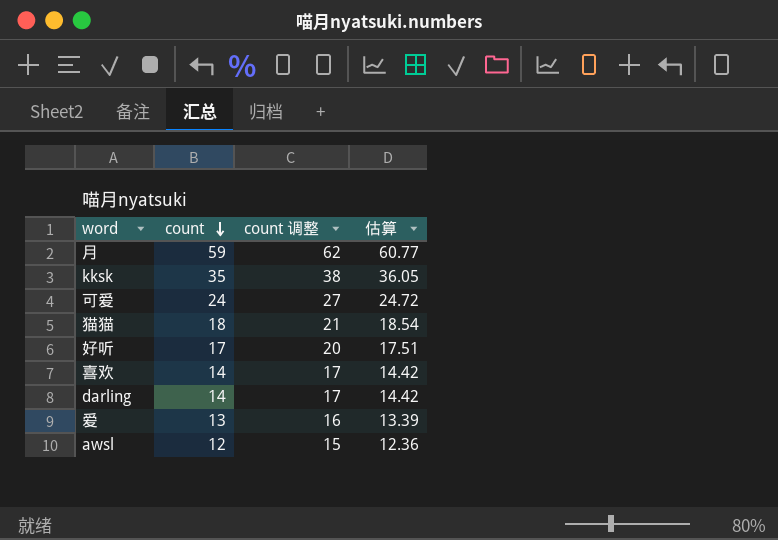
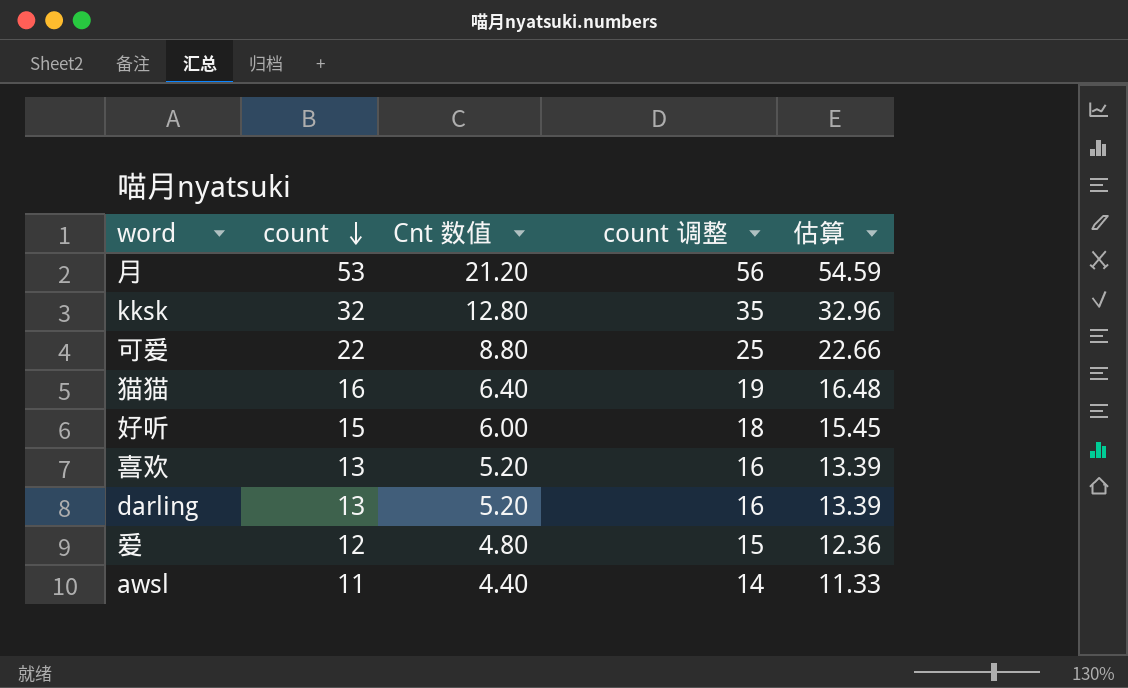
column Cnt 数值 | formula: none -> [count] * 0.4
月 | count: 59 -> 53
月 | count 调整: 62 -> 56
月 | 估算: 60.77 -> 54.59
kksk | count: 35 -> 32
kksk | count 调整: 38 -> 35
kksk | 估算: 36.05 -> 32.96
可爱 | count: 24 -> 22
可爱 | count 调整: 27 -> 25
可爱 | 估算: 24.72 -> 22.66
猫猫 | count: 18 -> 16
猫猫 | count 调整: 21 -> 19
猫猫 | 估算: 18.54 -> 16.48
好听 | count: 17 -> 15
好听 | count 调整: 20 -> 18
好听 | 估算: 17.51 -> 15.45
喜欢 | count: 14 -> 13
喜欢 | count 调整: 17 -> 16
喜欢 | 估算: 14.42 -> 13.39
darling | count: 14 -> 13
darling | count 调整: 17 -> 16
darling | 估算: 14.42 -> 13.39
爱 | count: 13 -> 12
爱 | count 调整: 16 -> 15
爱 | 估算: 13.39 -> 12.36
awsl | count: 12 -> 11
awsl | count 调整: 15 -> 14
awsl | 估算: 12.36 -> 11.33

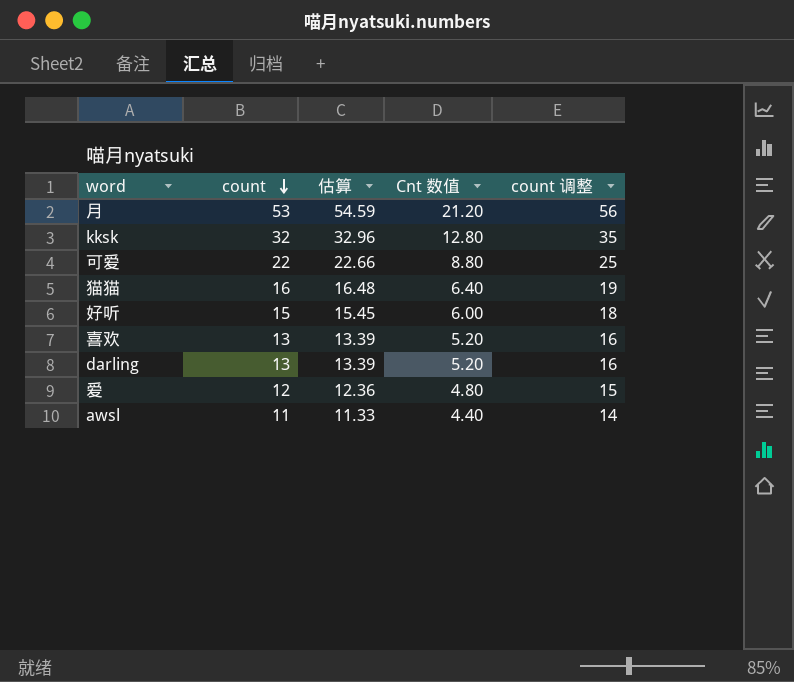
column 估算 | position: 5 -> 3

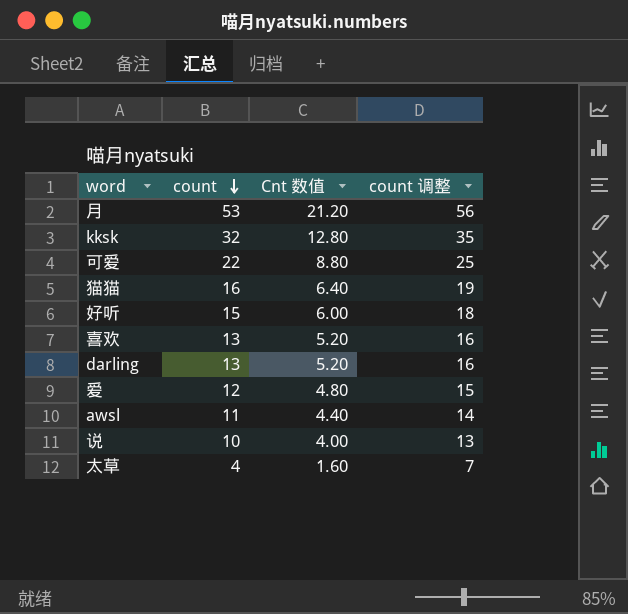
column 估算 | formula: [count] * 1.03 -> none
row 说: none -> 10 | 4.00 | 13
row 太草: none -> 4 | 1.60 | 7

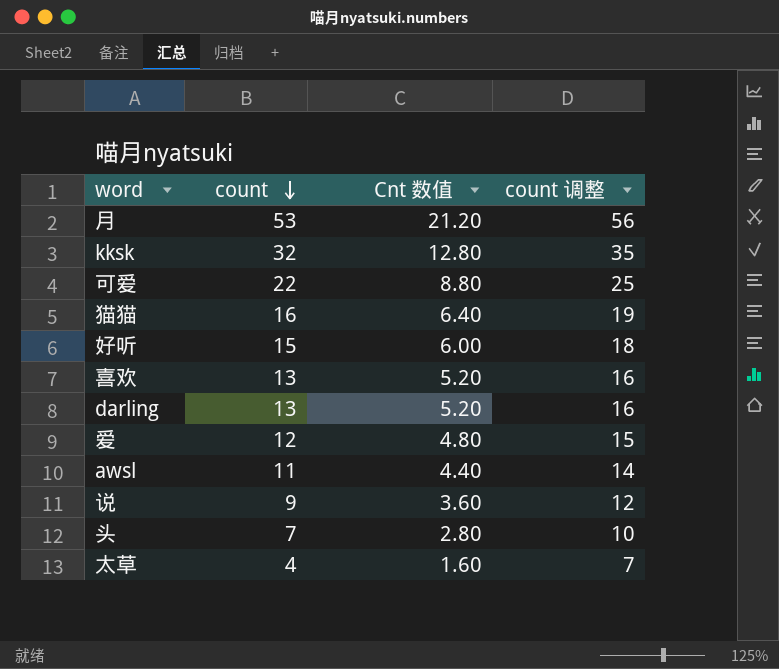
说 | count: 10 -> 9
说 | Cnt 数值: 4.00 -> 3.60
说 | count 调整: 13 -> 12
row 头: none -> 7 | 2.80 | 10

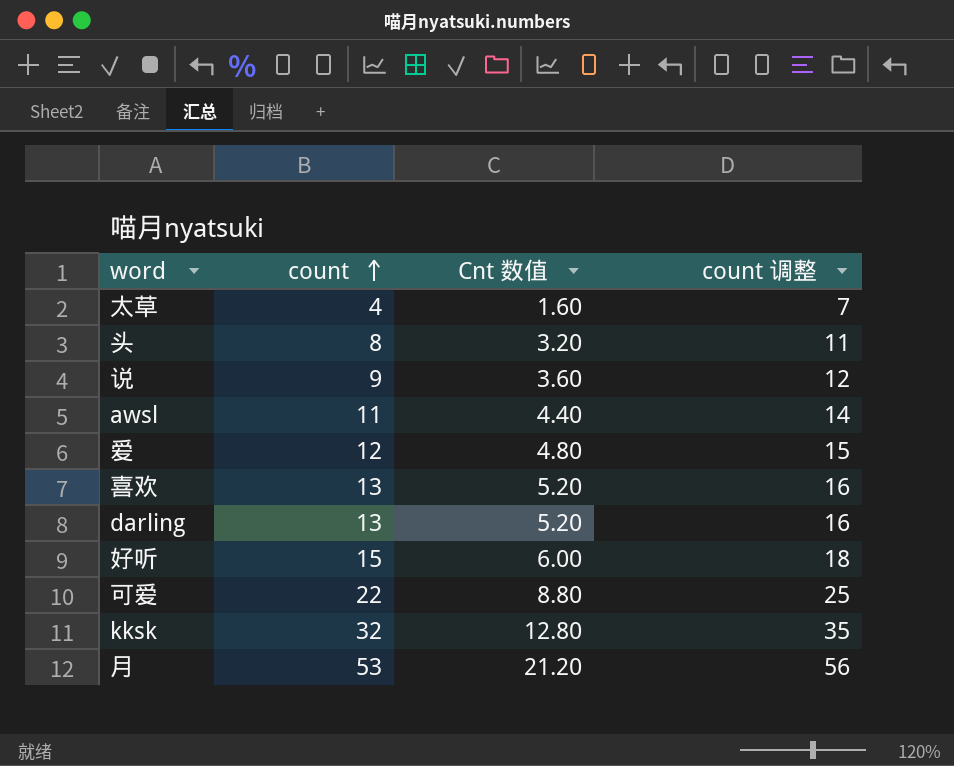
row order: count descending -> count ascending
row 猫猫: 16 | 6.40 | 19 -> none
头 | count: 7 -> 8
头 | Cnt 数值: 2.80 -> 3.20
头 | count 调整: 10 -> 11

